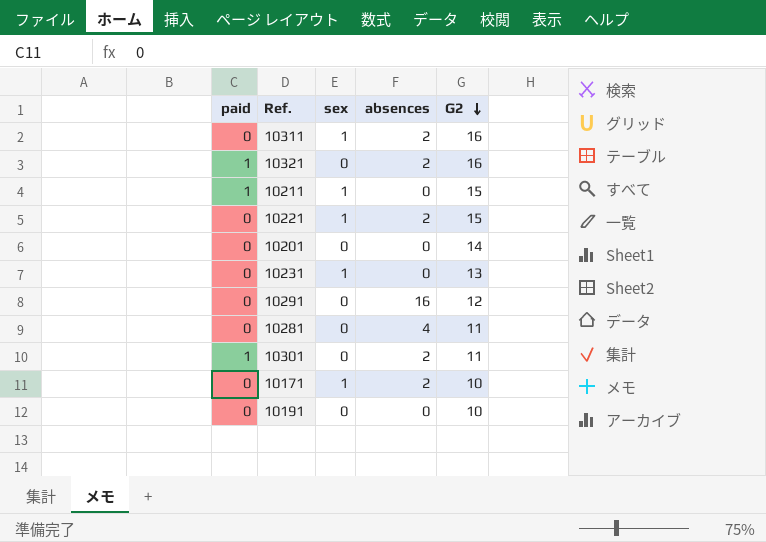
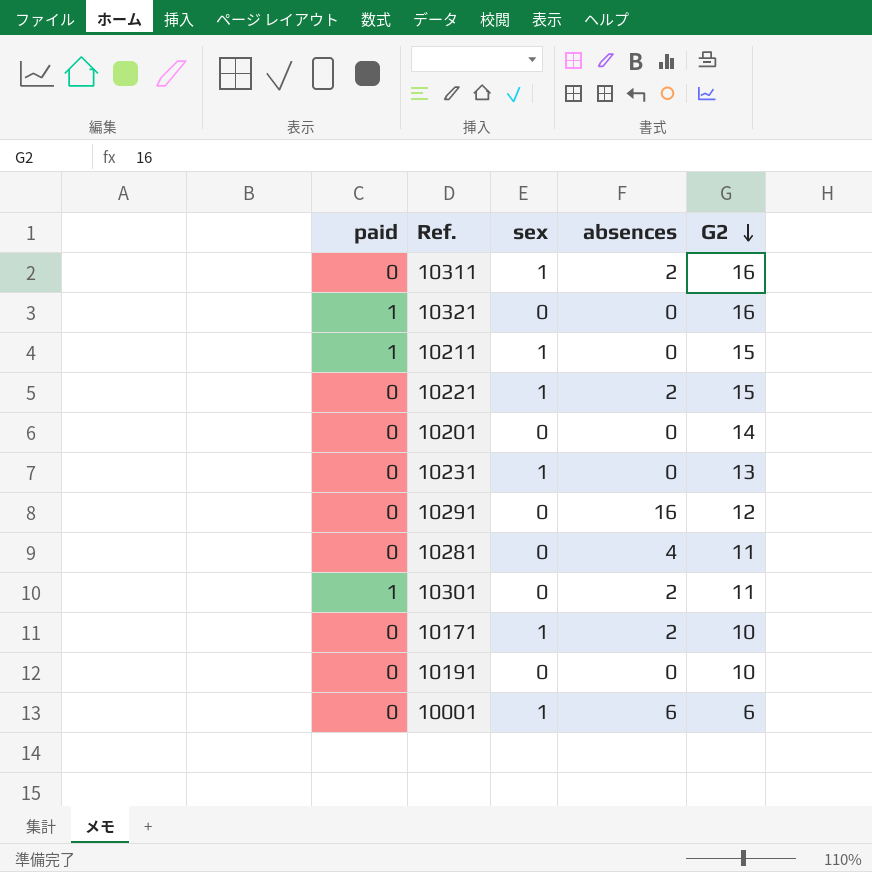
10321 | absences: 2 -> 0
row 10001: none -> 0 | 1 | 6 | 6

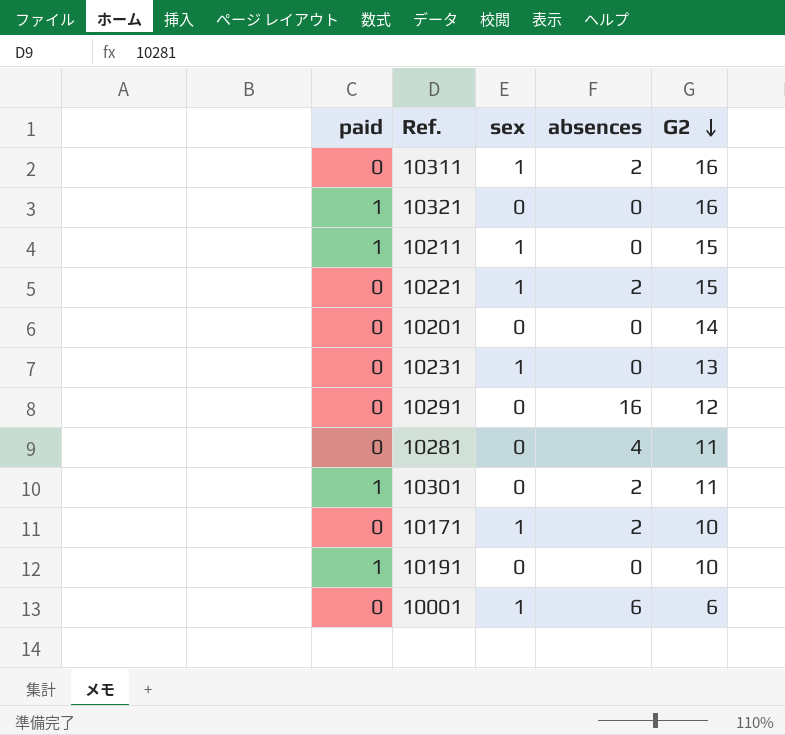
10191 | paid: 0 -> 1

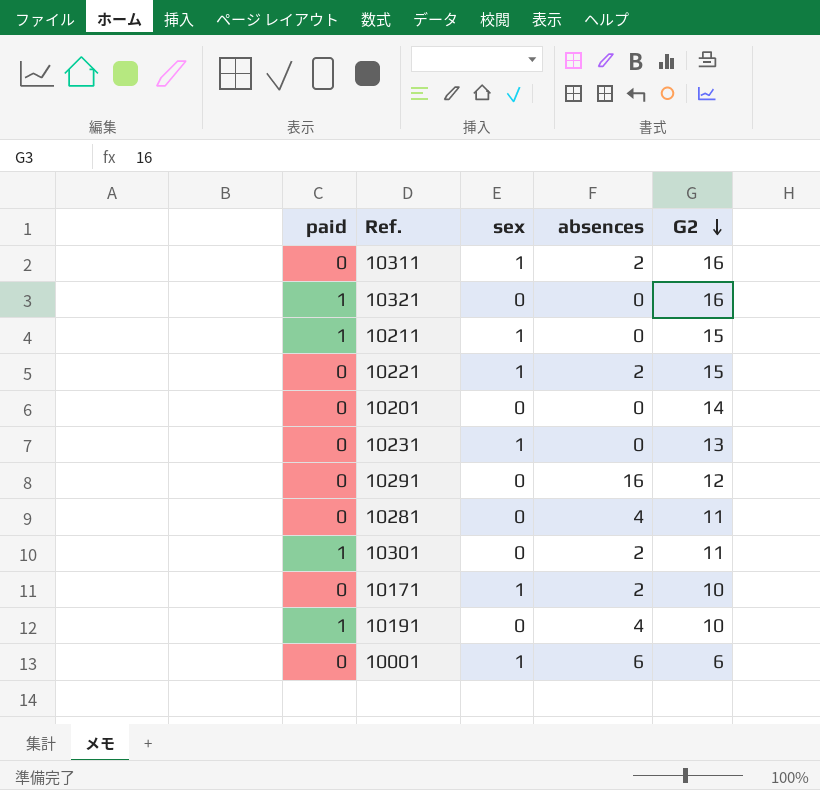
10191 | absences: 0 -> 4

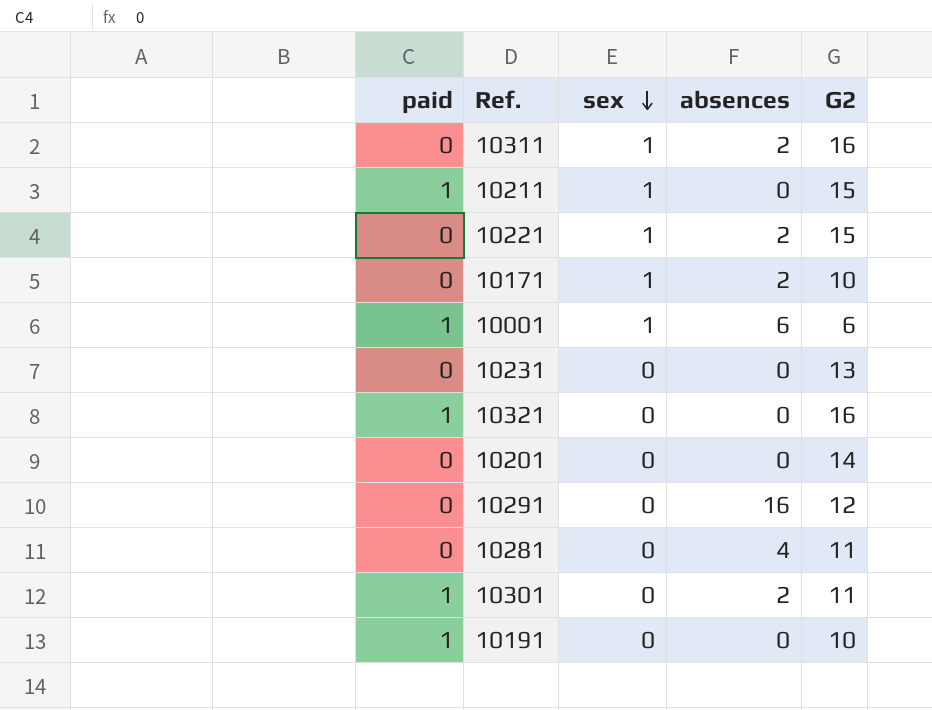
row order: G2 descending -> sex descending
10001 | paid: 0 -> 1
10231 | sex: 1 -> 0
10191 | absences: 4 -> 0

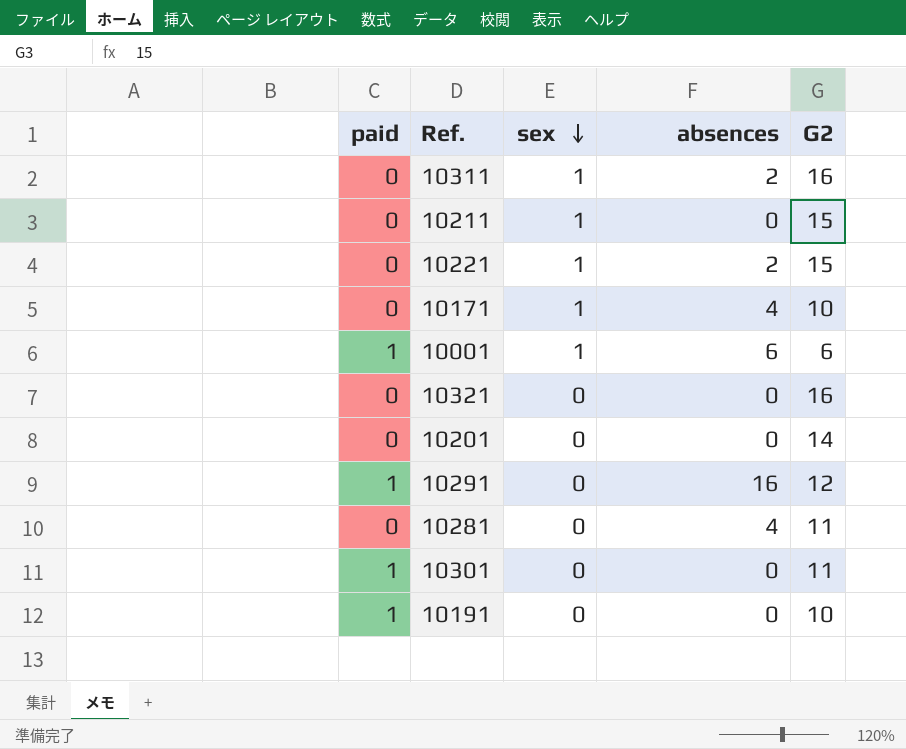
row 10231: 0 | 0 | 0 | 13 -> none
10211 | paid: 1 -> 0
10171 | absences: 2 -> 4
10321 | paid: 1 -> 0
10291 | paid: 0 -> 1
10301 | absences: 2 -> 0

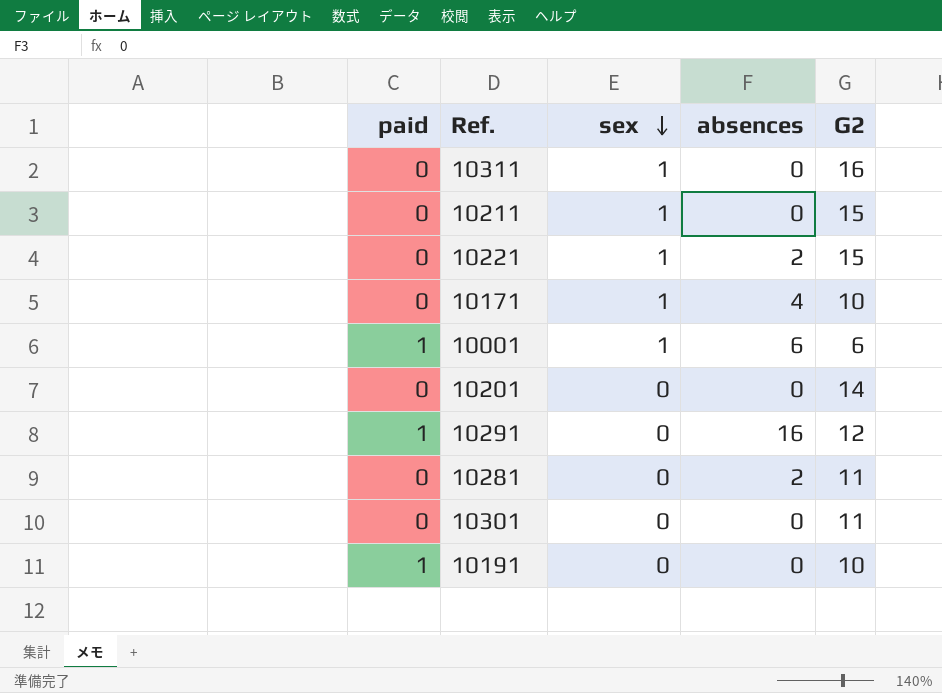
row 10321: 0 | 0 | 0 | 16 -> none
10311 | absences: 2 -> 0
10281 | absences: 4 -> 2
10301 | paid: 1 -> 0

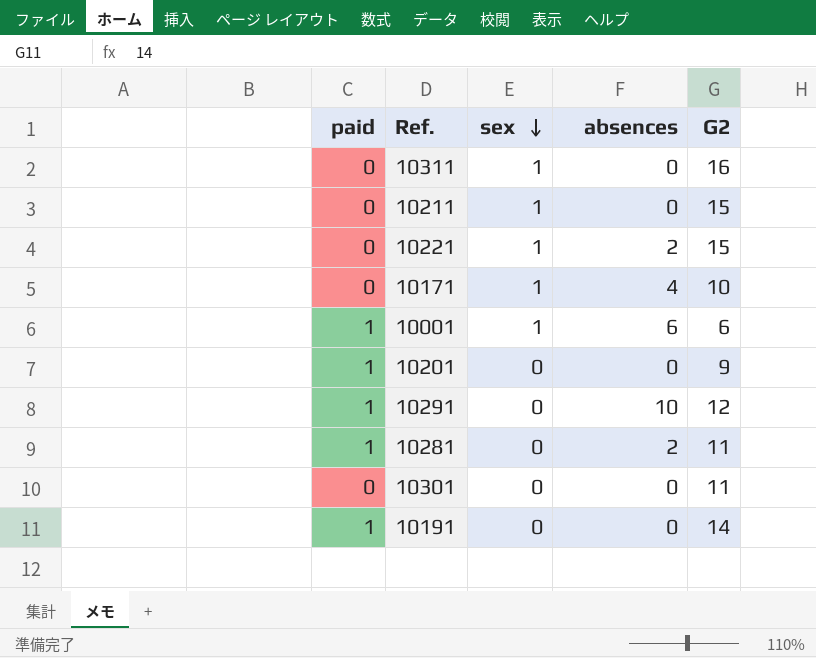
10201 | paid: 0 -> 1
10201 | G2: 14 -> 9
10291 | absences: 16 -> 10
10281 | paid: 0 -> 1
10191 | G2: 10 -> 14

